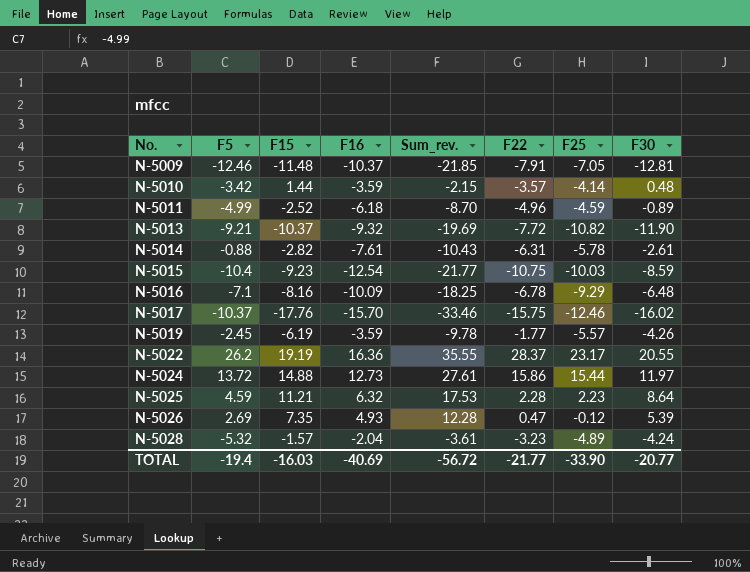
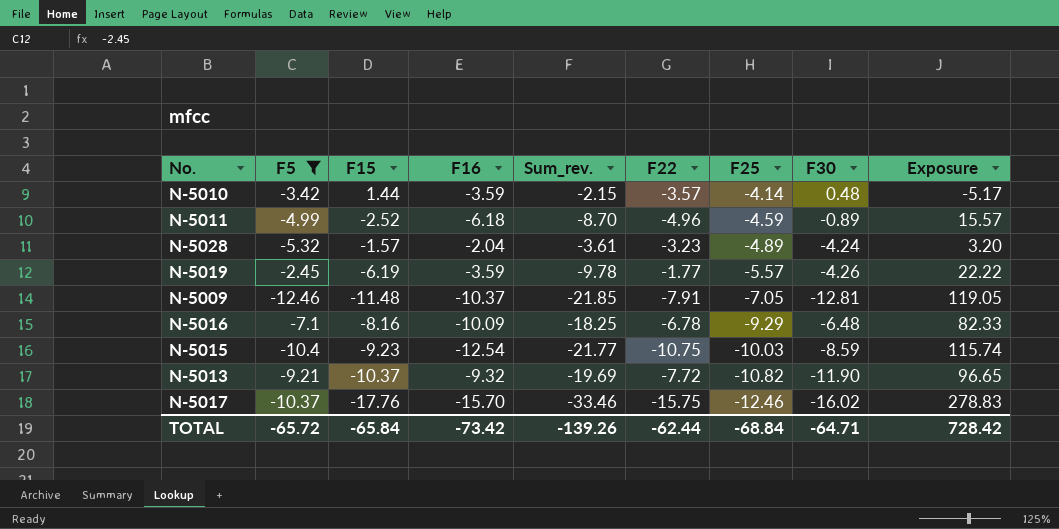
filter: none -> F5 <= -2.45
row order: No. ascending -> F25 descending
column Exposure | formula: none -> [F15] * [F16]
TOTAL | F5: -19.4 -> -65.72
TOTAL | F15: -16.03 -> -65.84
TOTAL | F16: -40.69 -> -73.42
TOTAL | Sum_rev.: -56.72 -> -139.26
TOTAL | F22: -21.77 -> -62.44
TOTAL | F25: -33.90 -> -68.84
TOTAL | F30: -20.77 -> -64.71

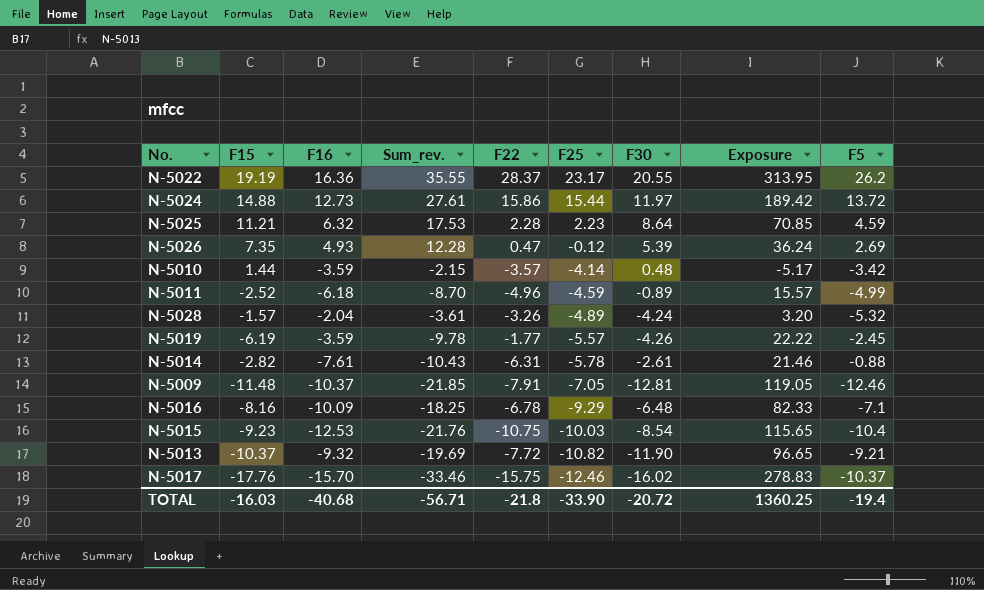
filter: F5 <= -2.45 -> none
column F5 | position: 2 -> 9
N-5028 | F22: -3.23 -> -3.26
N-5015 | F16: -12.54 -> -12.53
N-5015 | Sum_rev.: -21.77 -> -21.76
N-5015 | F30: -8.59 -> -8.54
N-5015 | Exposure: 115.74 -> 115.65
TOTAL | F15: -65.84 -> -16.03
TOTAL | F16: -73.42 -> -40.68
TOTAL | Sum_rev.: -139.26 -> -56.71
TOTAL | F22: -62.44 -> -21.8
TOTAL | F25: -68.84 -> -33.90
TOTAL | F30: -64.71 -> -20.72
TOTAL | Exposure: 728.42 -> 1360.25
TOTAL | F5: -65.72 -> -19.4

